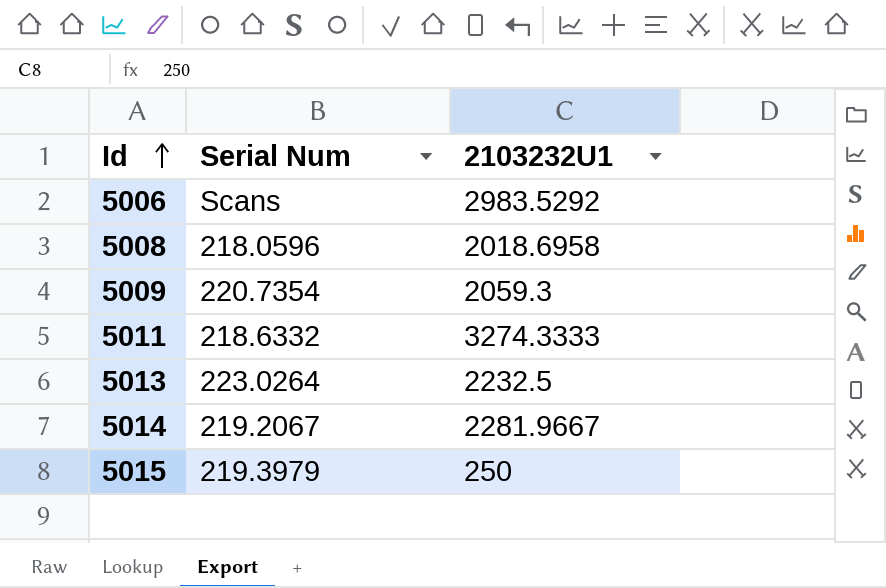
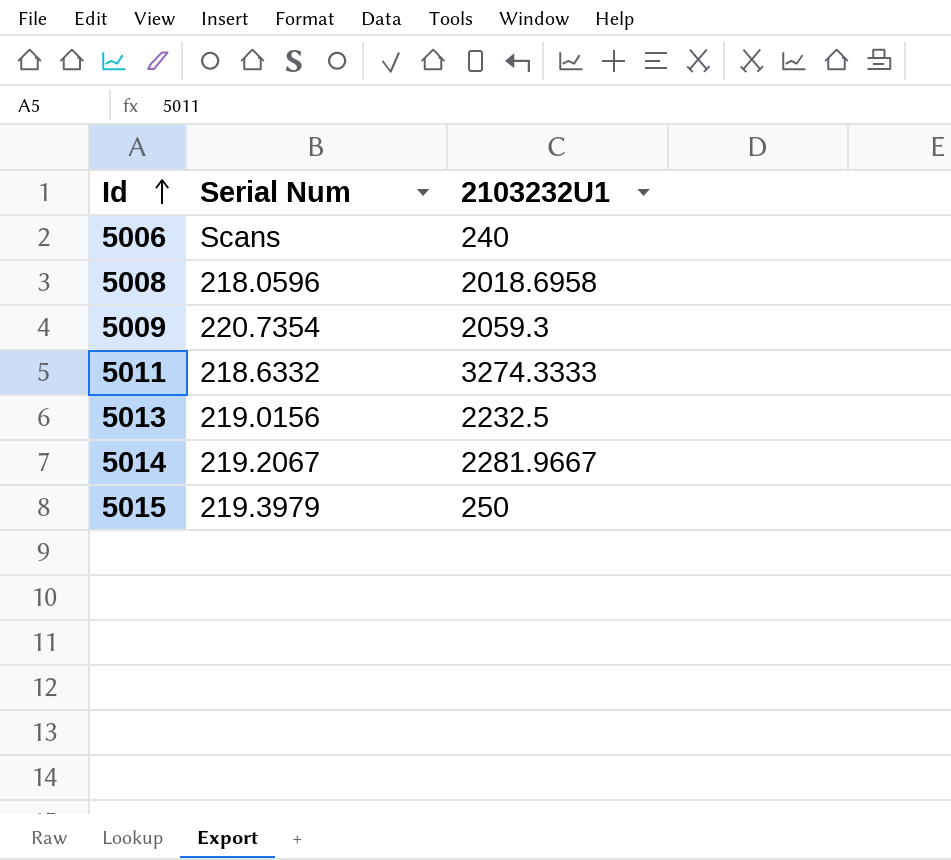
5006 | 2103232U1: 2983.5292 -> 240
5013 | Serial Num: 223.0264 -> 219.0156

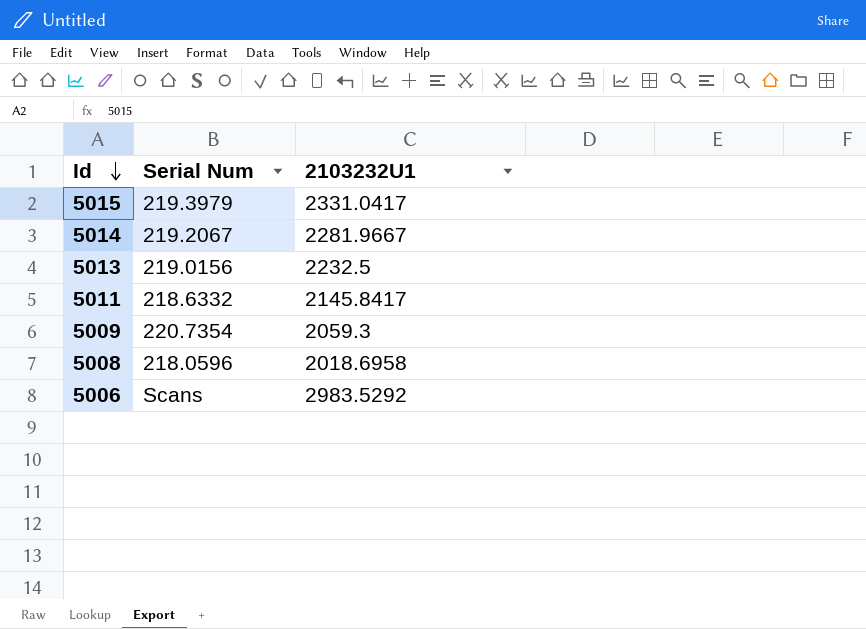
row order: Id ascending -> Id descending
5015 | 2103232U1: 250 -> 2331.0417
5011 | 2103232U1: 3274.3333 -> 2145.8417
5006 | 2103232U1: 240 -> 2983.5292

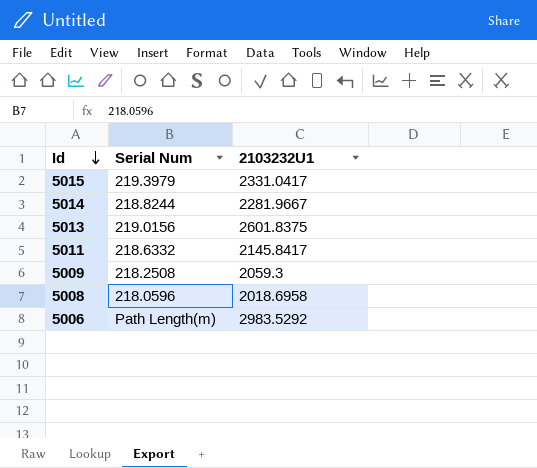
5014 | Serial Num: 219.2067 -> 218.8244
5013 | 2103232U1: 2232.5 -> 2601.8375
5009 | Serial Num: 220.7354 -> 218.2508
5006 | Serial Num: Scans -> Path Length(m)

